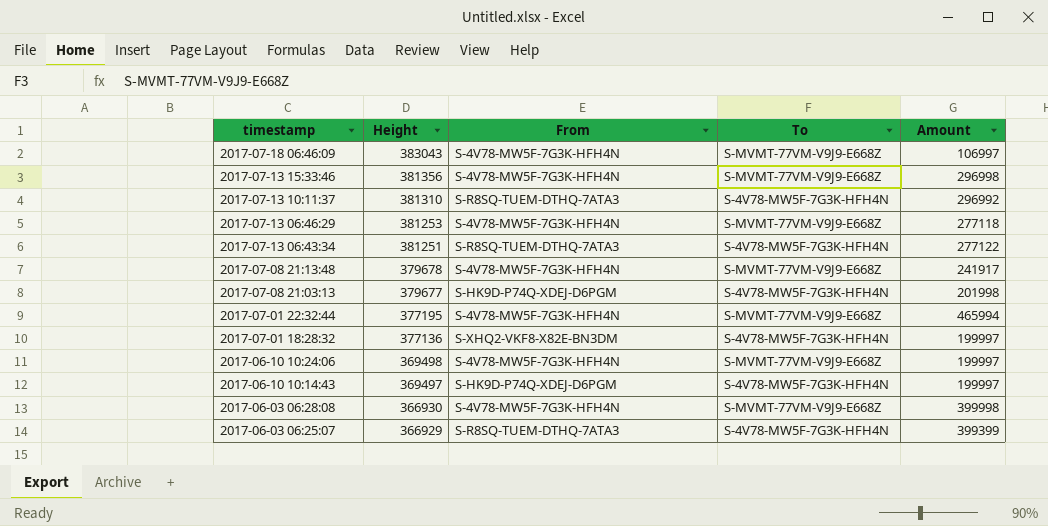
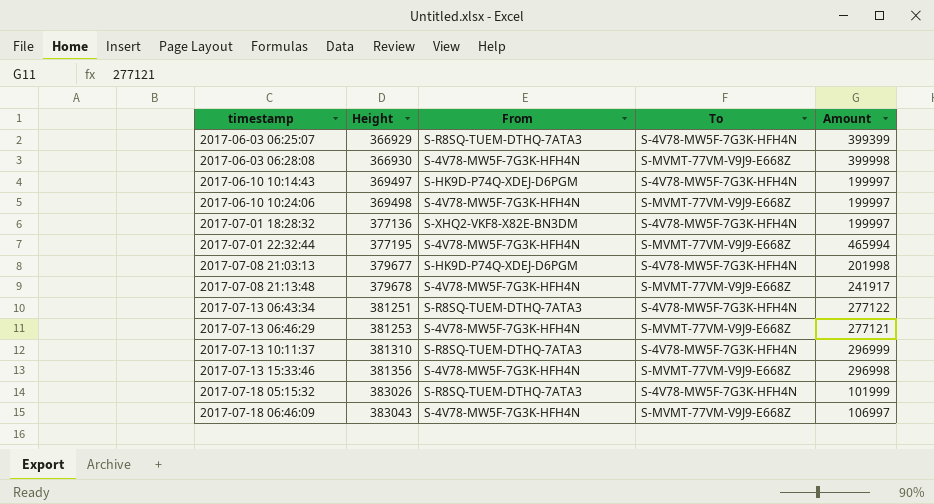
row order: timestamp descending -> timestamp ascending
2017-07-13 06:46:29 | Amount: 277118 -> 277121
2017-07-13 10:11:37 | Amount: 296992 -> 296999
row 2017-07-18 05:15:32: none -> 383026 | S-R8SQ-TUEM-DTHQ-7ATA3 | S-4V78-MW5F-7G3K-HFH4N | 101999

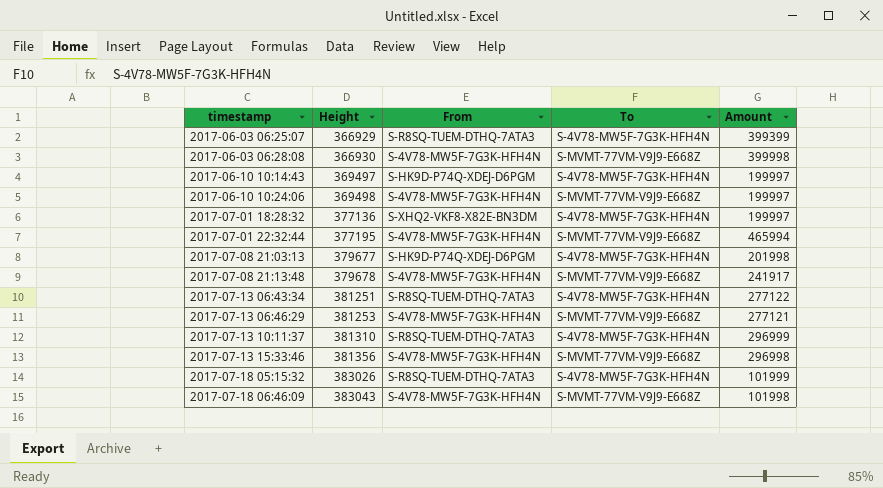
2017-07-18 06:46:09 | Amount: 106997 -> 101998

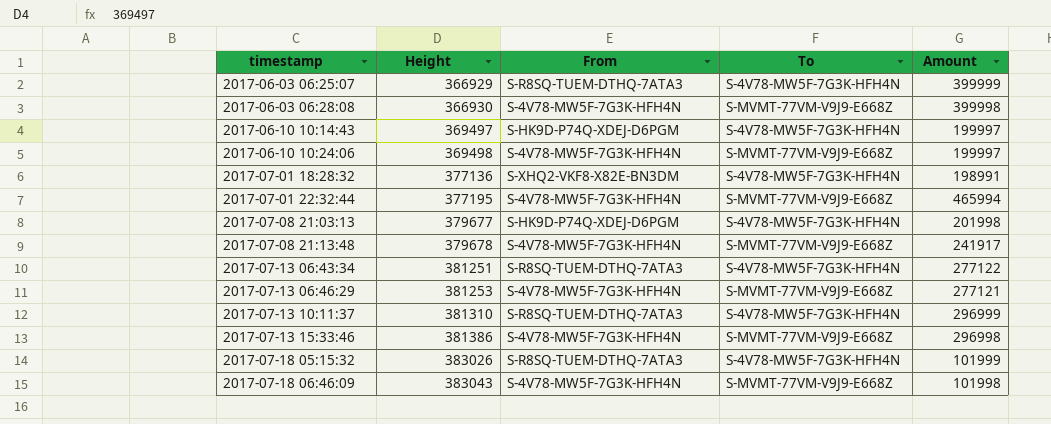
2017-06-03 06:25:07 | Amount: 399399 -> 399999
2017-07-01 18:28:32 | Amount: 199997 -> 198991
2017-07-13 15:33:46 | Height: 381356 -> 381386

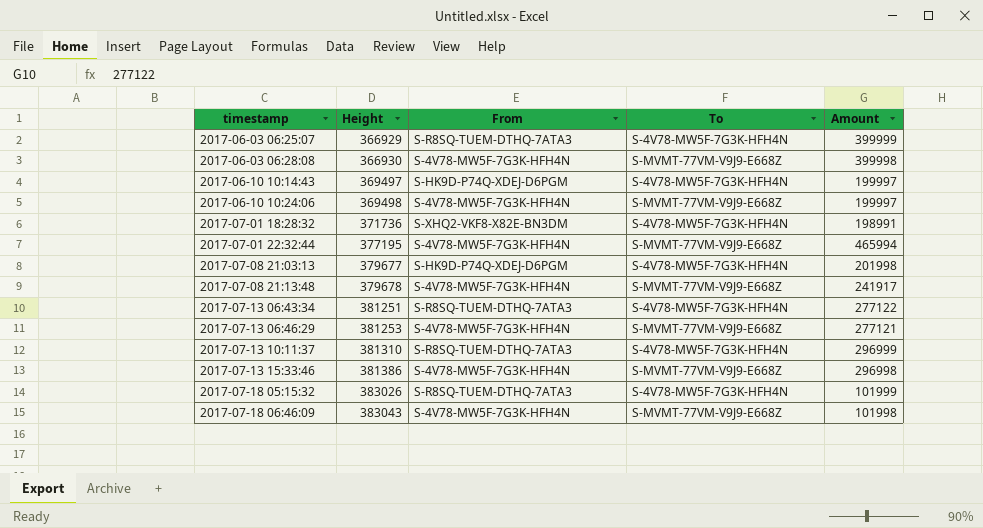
2017-07-01 18:28:32 | Height: 377136 -> 371736

